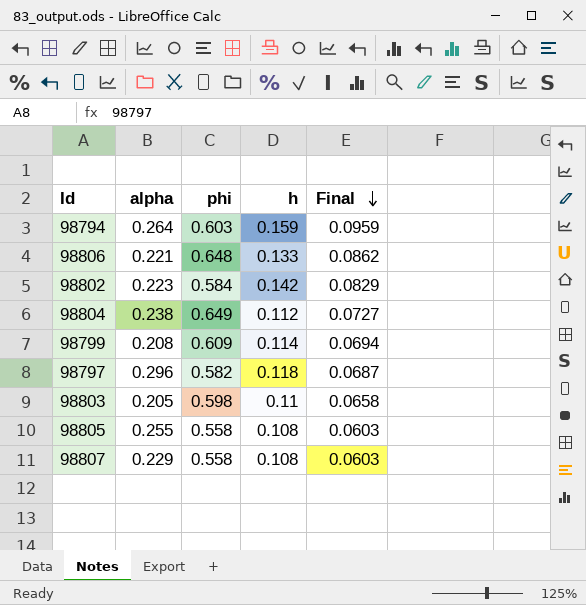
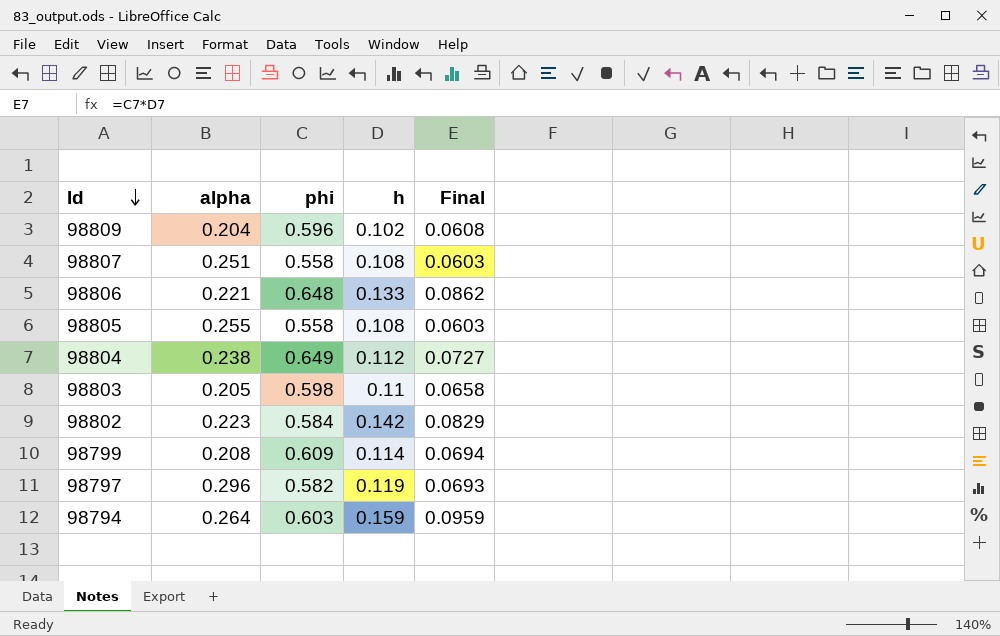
row order: Final descending -> Id descending
row 98809: none -> 0.204 | 0.596 | 0.102 | 0.0608
98807 | alpha: 0.229 -> 0.251
98797 | h: 0.118 -> 0.119
98797 | Final: 0.0687 -> 0.0693

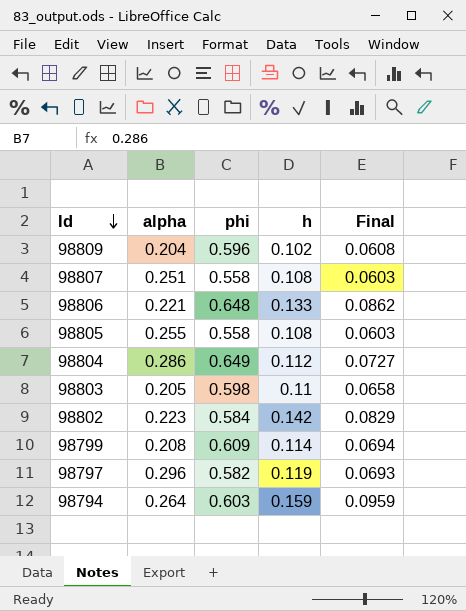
98804 | alpha: 0.238 -> 0.286

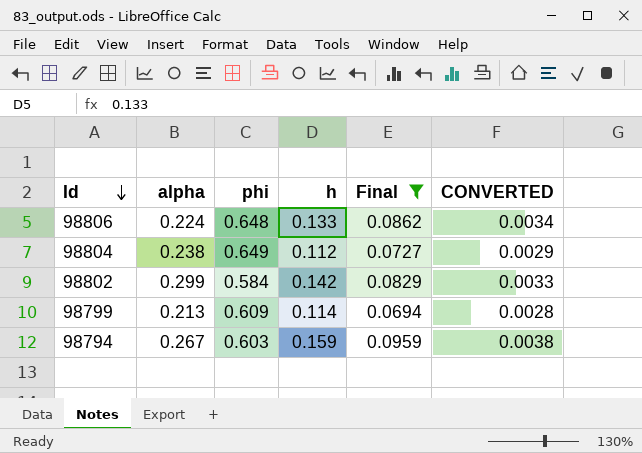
filter: none -> Final >= 0.0694
column CONVERTED | formula: none -> [Final] * 0.04
98806 | alpha: 0.221 -> 0.224
98804 | alpha: 0.286 -> 0.238
98802 | alpha: 0.223 -> 0.299
98799 | alpha: 0.208 -> 0.213
98794 | alpha: 0.264 -> 0.267

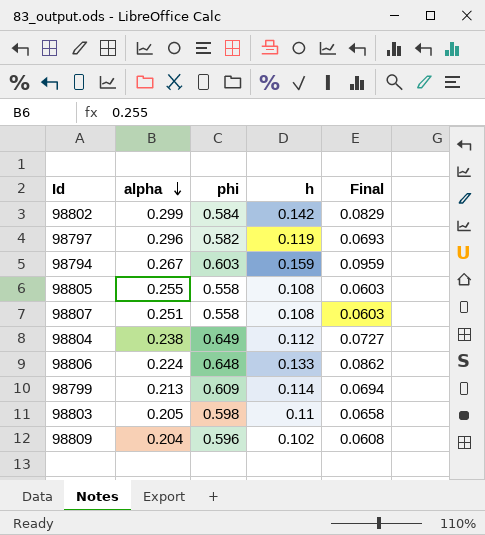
filter: Final >= 0.0694 -> none
row order: Id descending -> alpha descending
column CONVERTED | formula: [Final] * 0.04 -> none

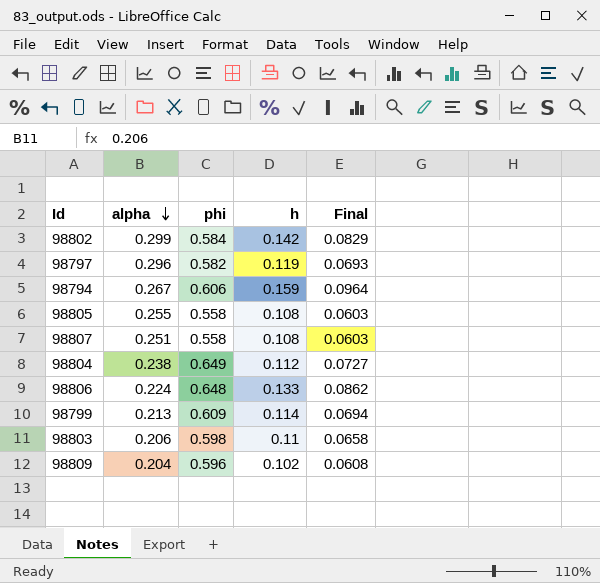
98794 | phi: 0.603 -> 0.606
98794 | Final: 0.0959 -> 0.0964
98803 | alpha: 0.205 -> 0.206

